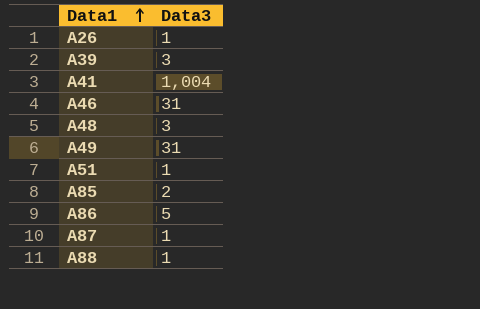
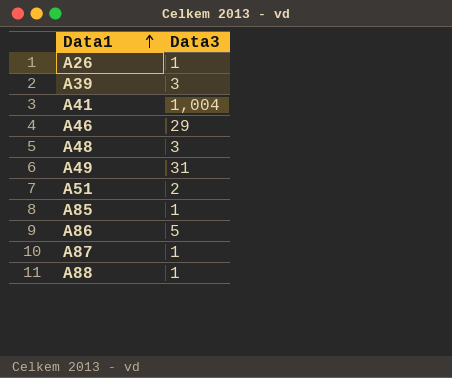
A46 | Data3: 31 -> 29
A51 | Data3: 1 -> 2
A85 | Data3: 2 -> 1

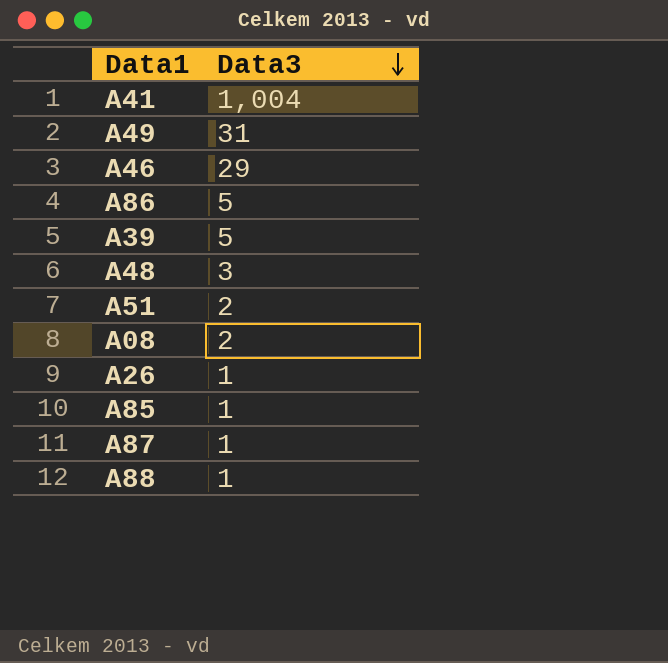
row order: Data1 ascending -> Data3 descending
A39 | Data3: 3 -> 5
row A08: none -> 2

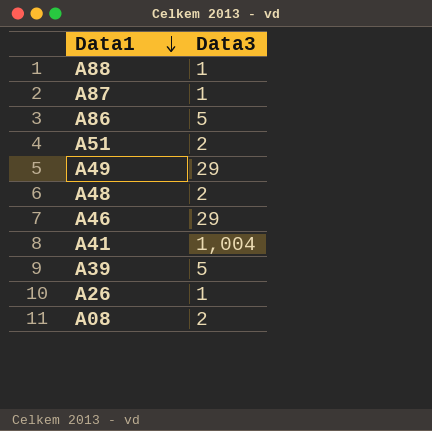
row order: Data3 descending -> Data1 descending
row A85: 1 -> none
A49 | Data3: 31 -> 29
A48 | Data3: 3 -> 2

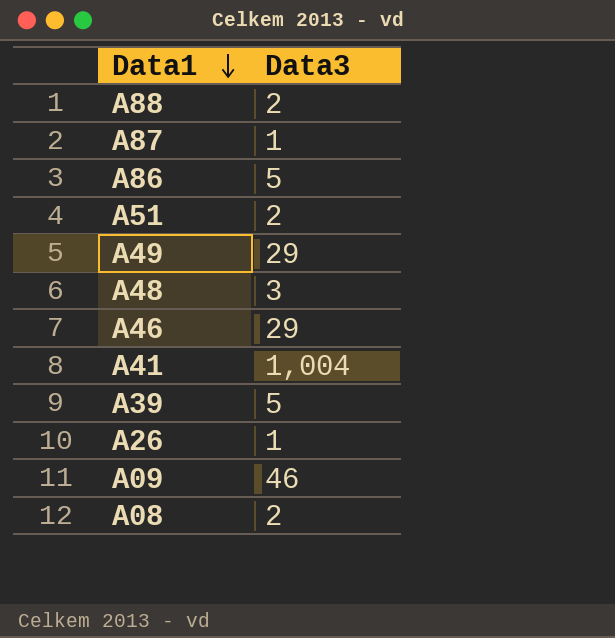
A88 | Data3: 1 -> 2
A48 | Data3: 2 -> 3
row A09: none -> 46

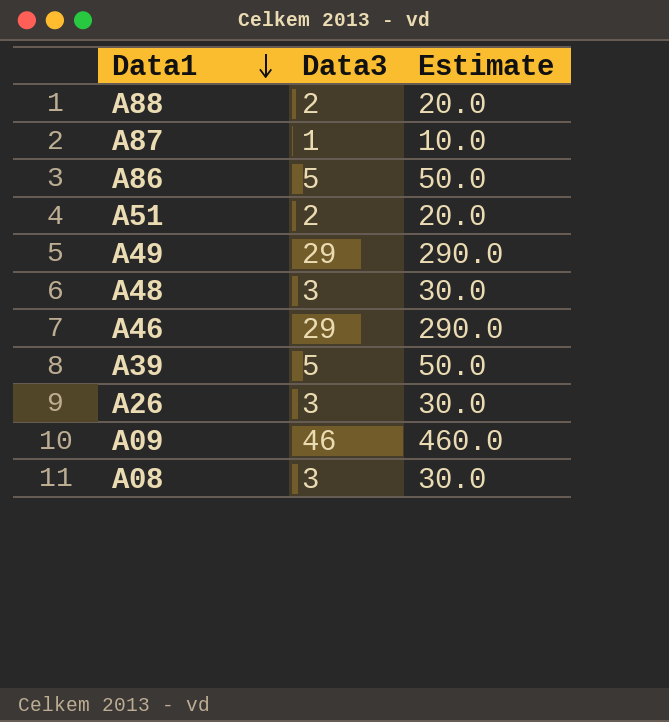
column Estimate | formula: none -> [Data3] * 10
row A41: 1,004 -> none
A26 | Data3: 1 -> 3
A08 | Data3: 2 -> 3

